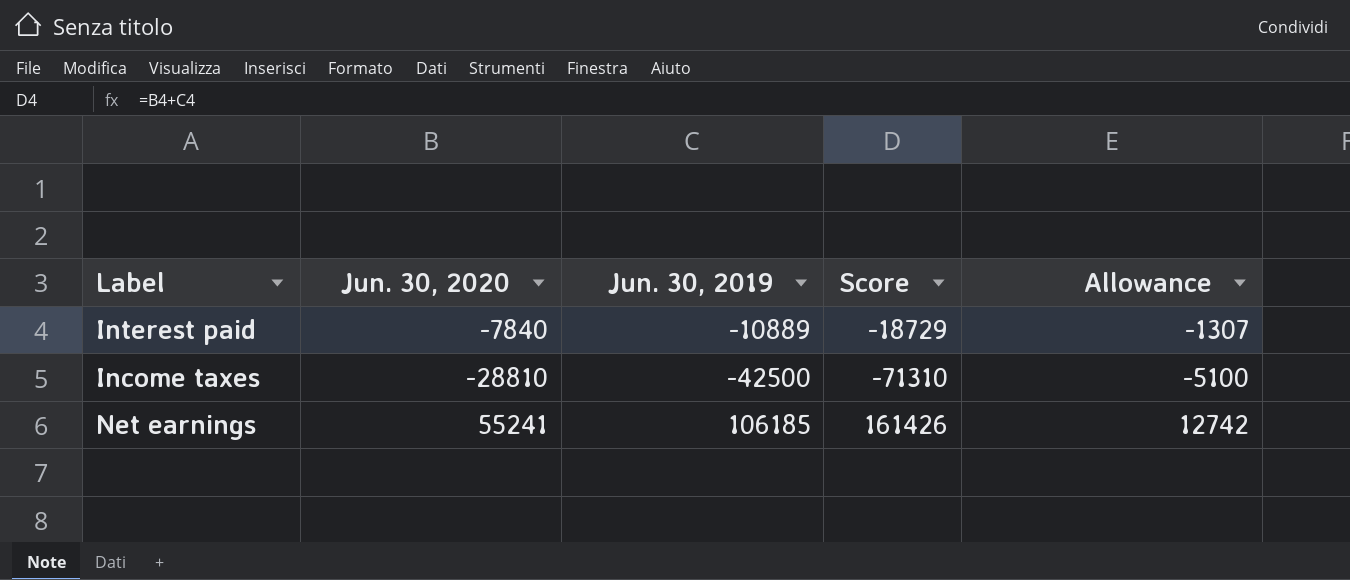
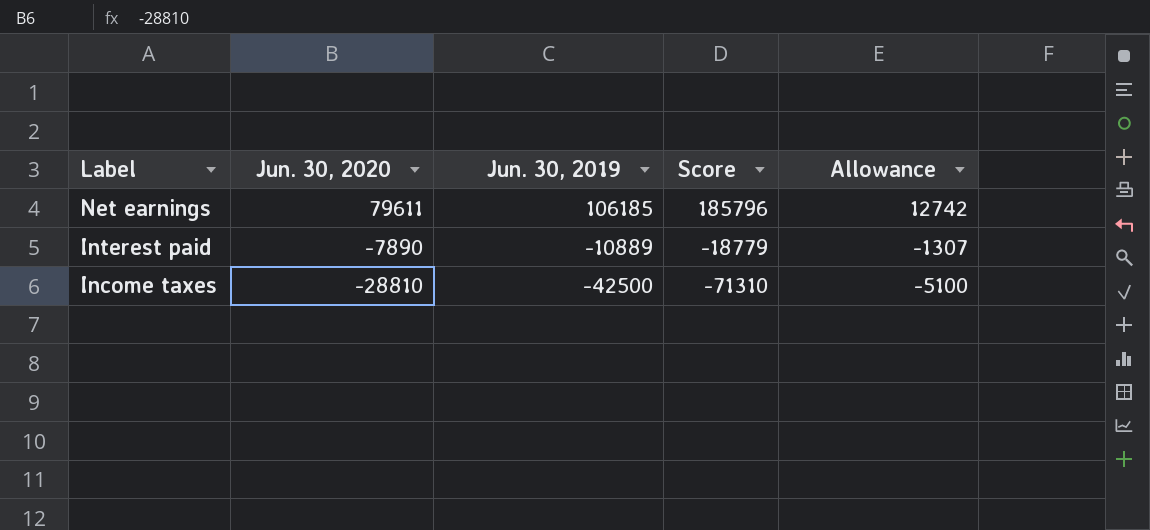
row order: none -> Label descending
Net earnings | Jun. 30, 2020: 55241 -> 79611
Net earnings | Score: 161426 -> 185796
Interest paid | Jun. 30, 2020: -7840 -> -7890
Interest paid | Score: -18729 -> -18779

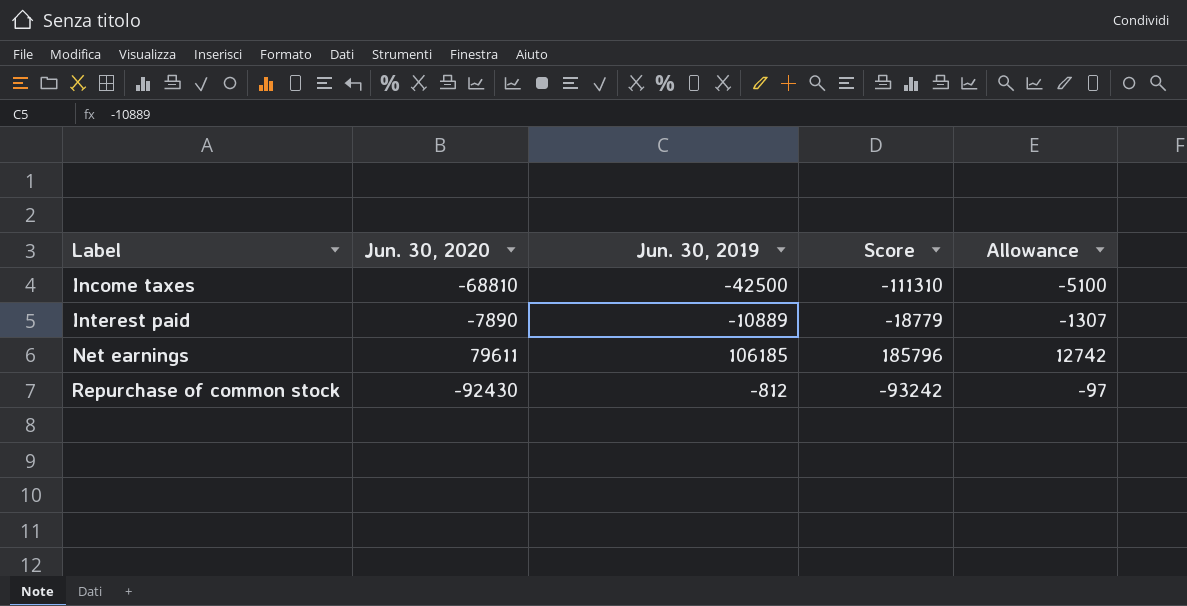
row order: Label descending -> Label ascending
Income taxes | Jun. 30, 2020: -28810 -> -68810
Income taxes | Score: -71310 -> -111310
row Repurchase of common stock: none -> -92430 | -812 | -93242 | -97

